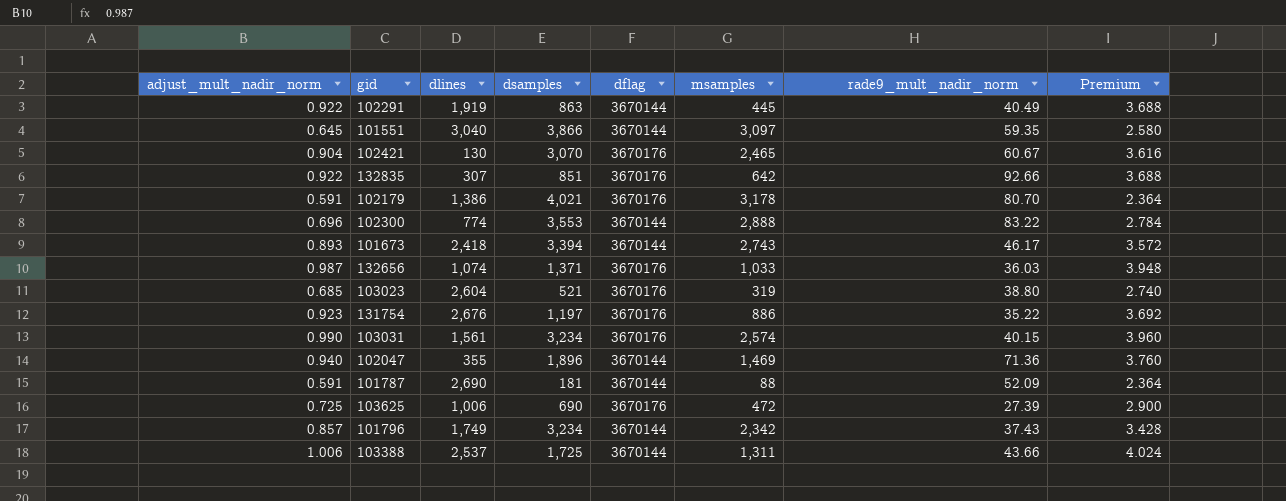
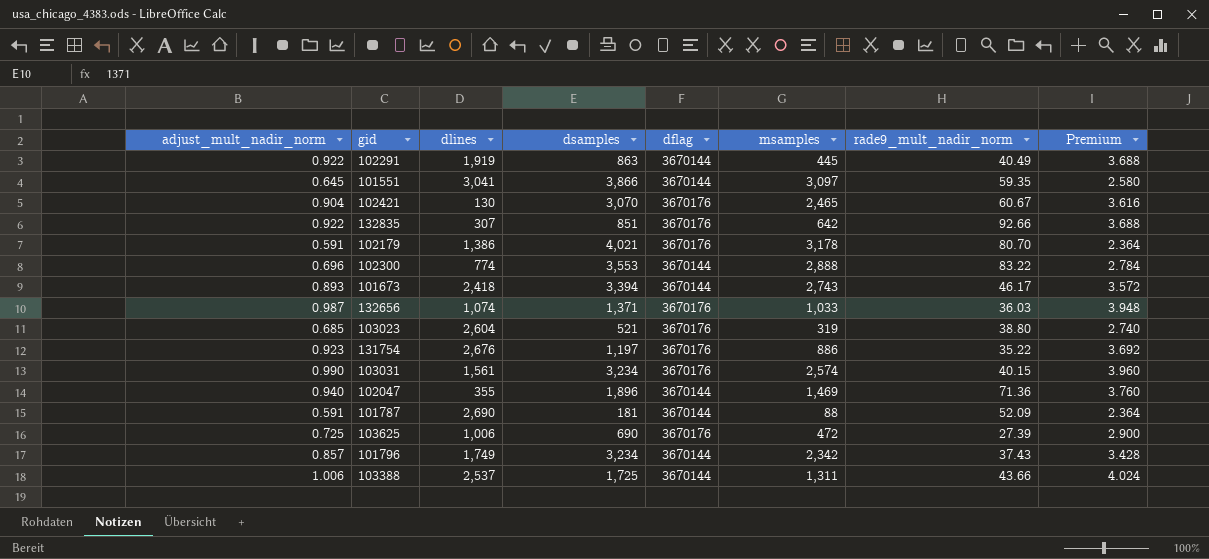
101551 | dlines: 3,040 -> 3,041

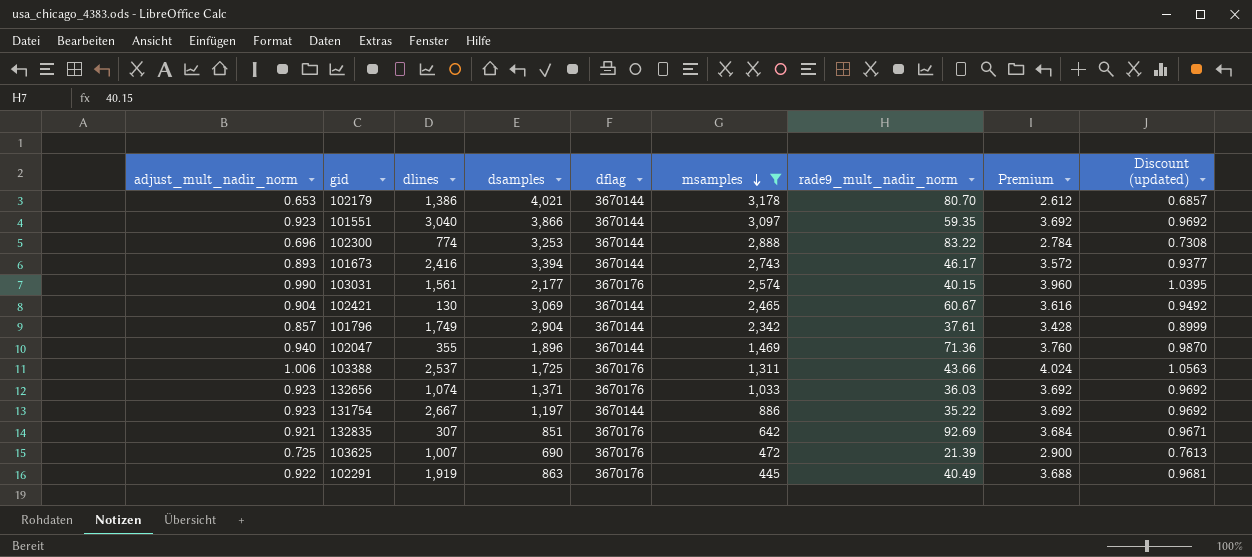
filter: none -> msamples >= 445
row order: none -> msamples descending
column Discount (updated) | formula: none -> [adjust_mult_nadir_norm] * 1.05
102179 | adjust_mult_nadir_norm: 0.591 -> 0.653
102179 | dflag: 3670176 -> 3670144
102179 | Premium: 2.364 -> 2.612
101551 | adjust_mult_nadir_norm: 0.645 -> 0.923
101551 | dlines: 3,041 -> 3,040
101551 | Premium: 2.580 -> 3.692
102300 | dsamples: 3,553 -> 3,253
101673 | dlines: 2,418 -> 2,416
103031 | dsamples: 3,234 -> 2,177
102421 | dsamples: 3,070 -> 3,069
102421 | dflag: 3670176 -> 3670144
101796 | dsamples: 3,234 -> 2,904
101796 | rade9_mult_nadir_norm: 37.43 -> 37.61
103388 | dflag: 3670144 -> 3670176
132656 | adjust_mult_nadir_norm: 0.987 -> 0.923
132656 | Premium: 3.948 -> 3.692
131754 | dlines: 2,676 -> 2,667
131754 | dflag: 3670176 -> 3670144
132835 | adjust_mult_nadir_norm: 0.922 -> 0.921
132835 | rade9_mult_nadir_norm: 92.66 -> 92.69
132835 | Premium: 3.688 -> 3.684
103625 | dlines: 1,006 -> 1,007
103625 | rade9_mult_nadir_norm: 27.39 -> 21.39
102291 | dflag: 3670144 -> 3670176

